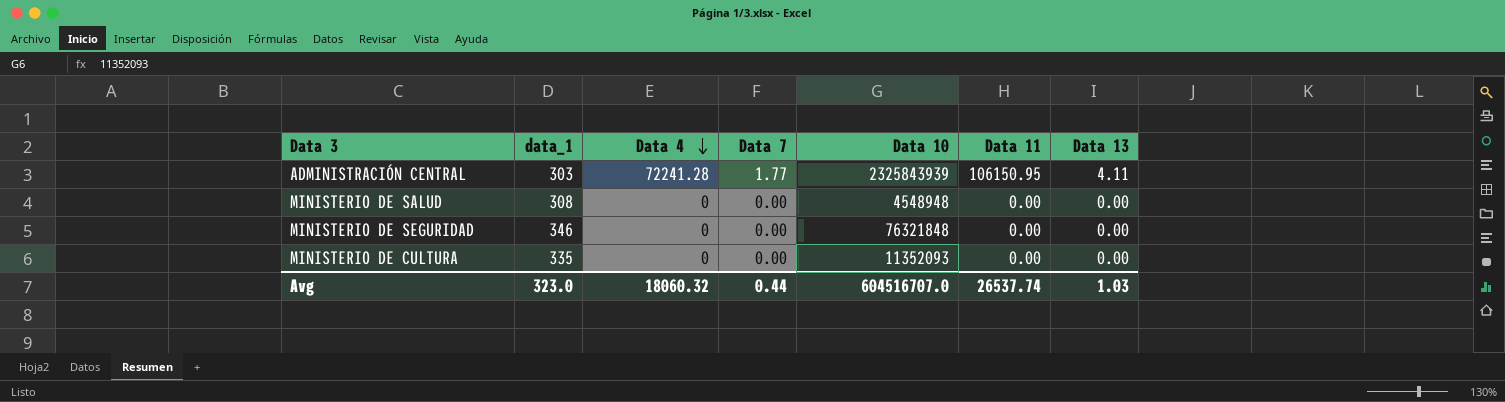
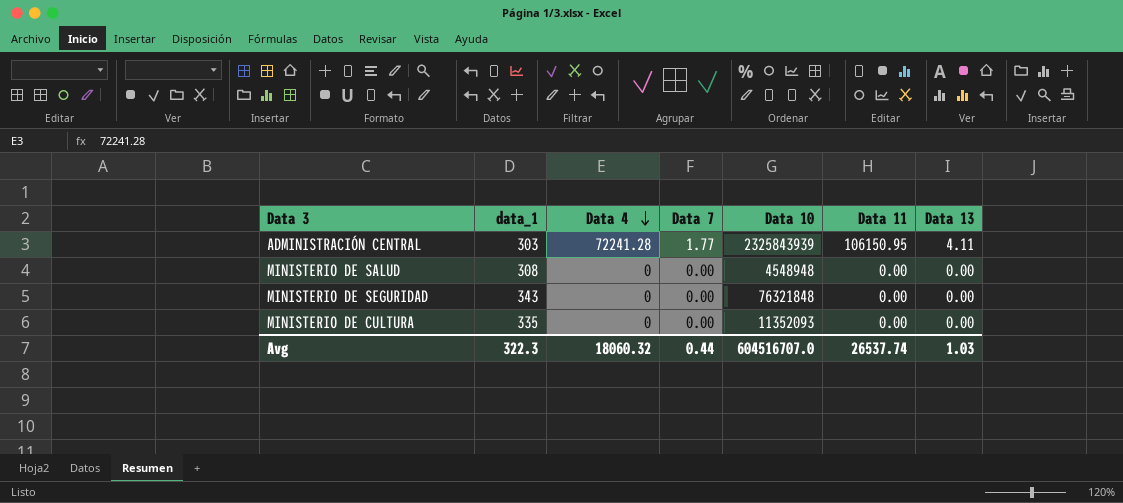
MINISTERIO DE SEGURIDAD | data_1: 346 -> 343
Avg | data_1: 323.0 -> 322.3

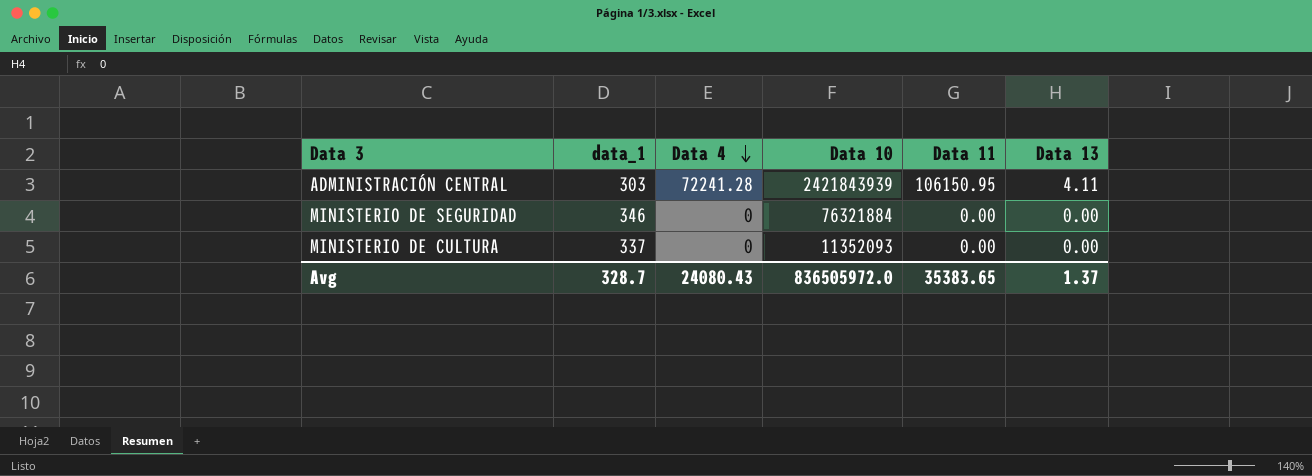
column Data 7 | position: 4 -> none
row MINISTERIO DE SALUD: 308 | 0 | 0.00 | 4548948 | 0.00 | 0.00 -> none
ADMINISTRACIÓN CENTRAL | Data 10: 2325843939 -> 2421843939
MINISTERIO DE SEGURIDAD | data_1: 343 -> 346
MINISTERIO DE SEGURIDAD | Data 10: 76321848 -> 76321884
MINISTERIO DE CULTURA | data_1: 335 -> 337
Avg | data_1: 322.3 -> 328.7
Avg | Data 4: 18060.32 -> 24080.43
Avg | Data 10: 604516707.0 -> 836505972.0
Avg | Data 11: 26537.74 -> 35383.65
Avg | Data 13: 1.03 -> 1.37

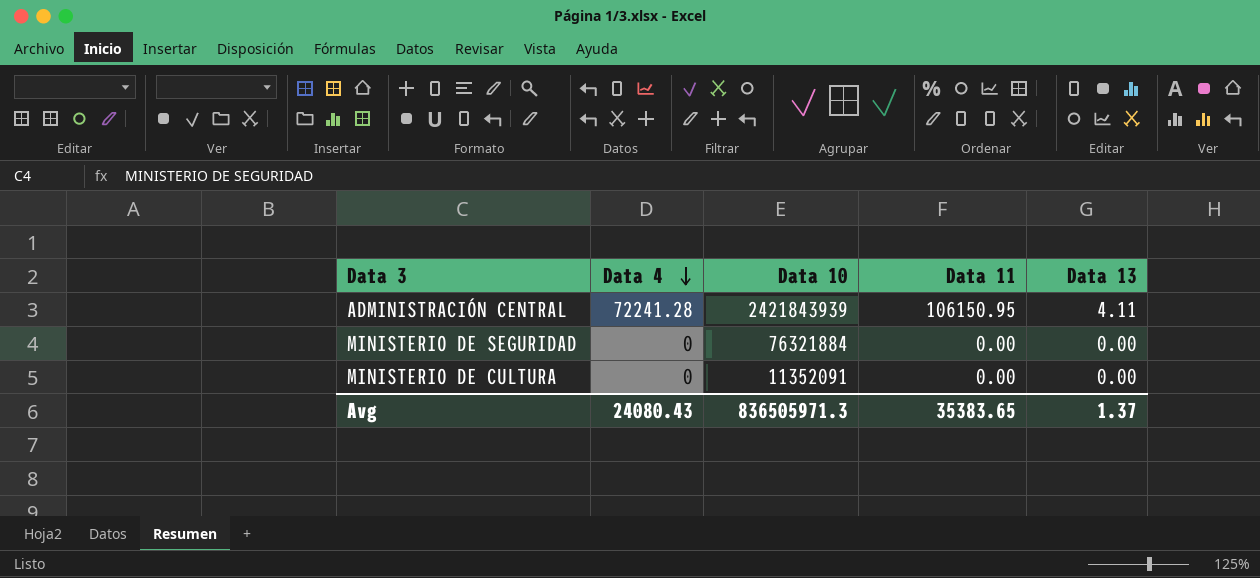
column data_1 | position: 2 -> none
MINISTERIO DE CULTURA | Data 10: 11352093 -> 11352091
Avg | Data 10: 836505972.0 -> 836505971.3

